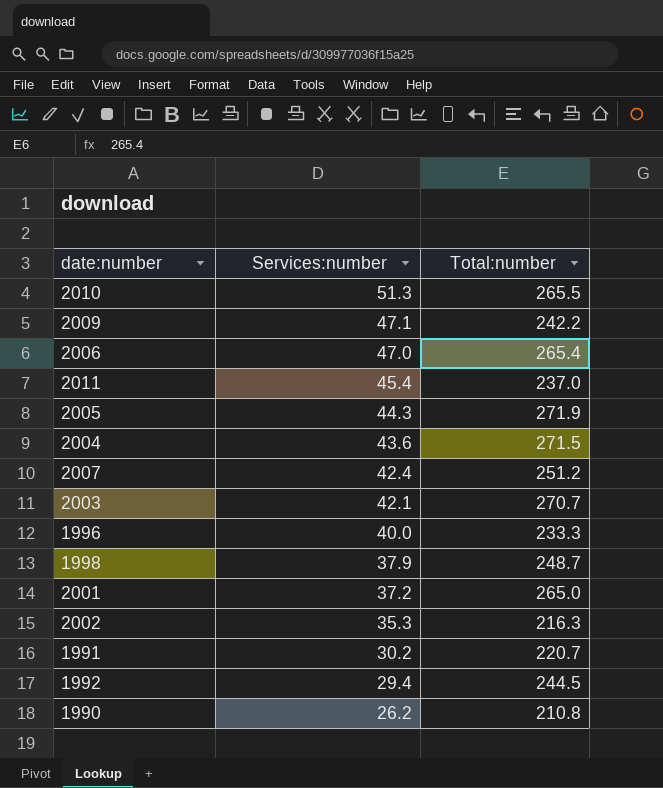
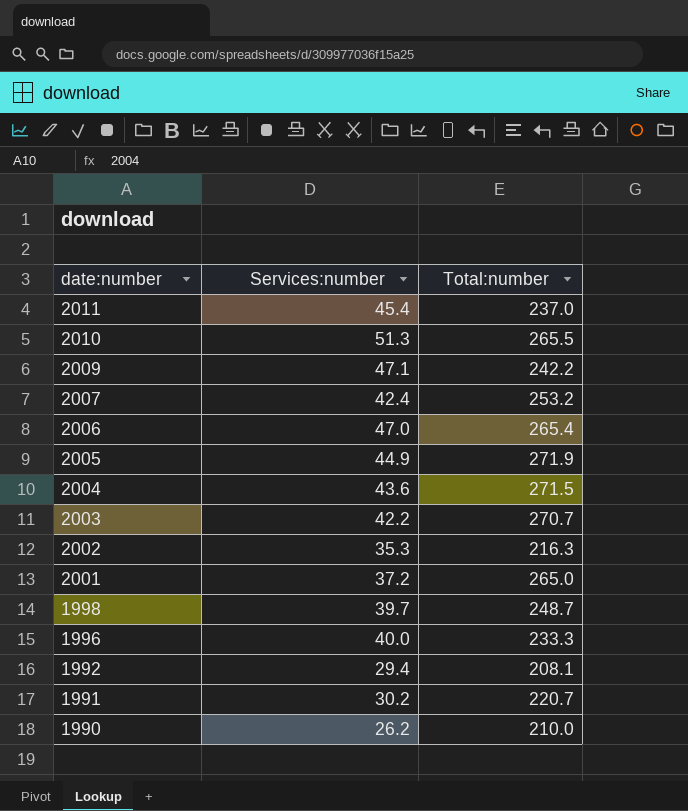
row order: Services:number descending -> date:number descending
2007 | Total:number: 251.2 -> 253.2
2005 | Services:number: 44.3 -> 44.9
2003 | Services:number: 42.1 -> 42.2
1998 | Services:number: 37.9 -> 39.7
1992 | Total:number: 244.5 -> 208.1
1990 | Total:number: 210.8 -> 210.0

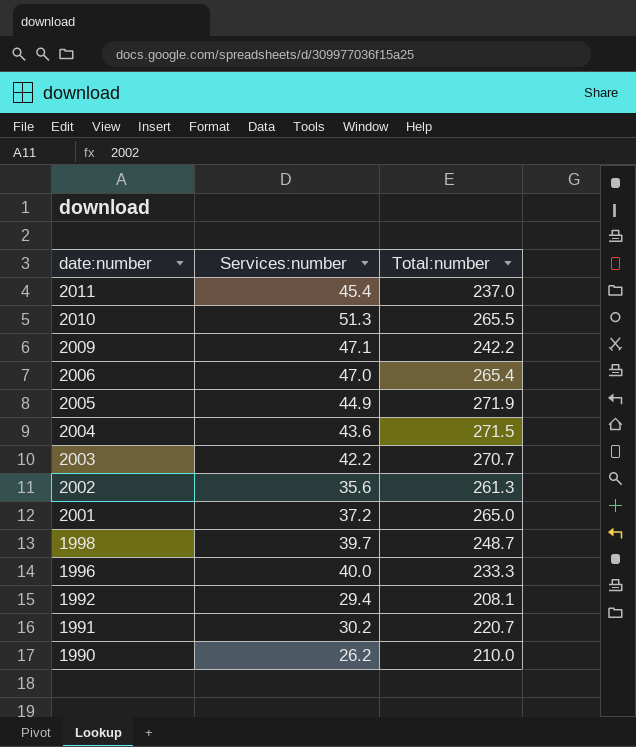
row 2007: 42.4 | 253.2 -> none
2002 | Services:number: 35.3 -> 35.6
2002 | Total:number: 216.3 -> 261.3

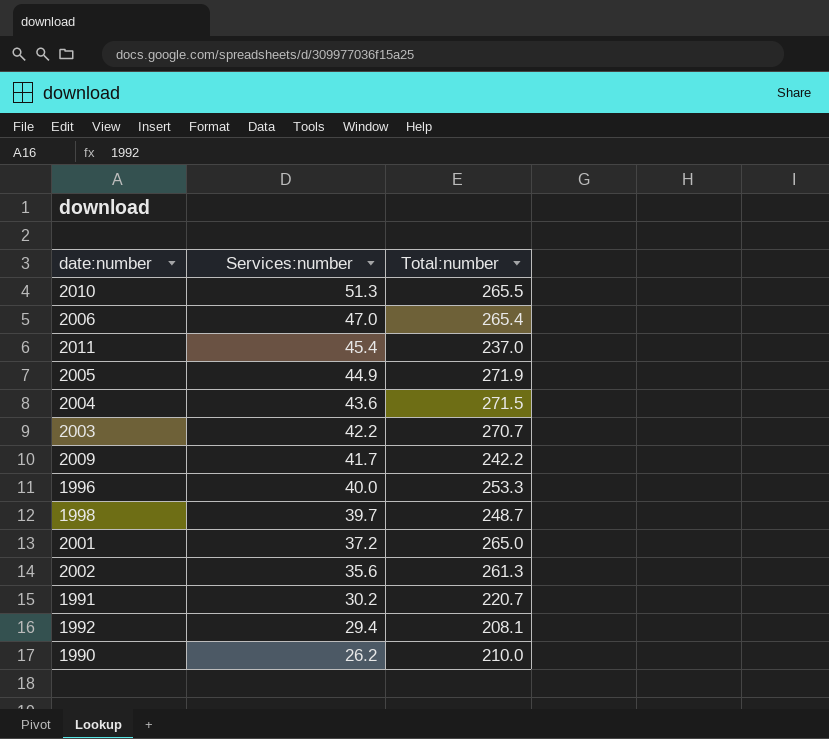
row order: date:number descending -> Services:number descending
2009 | Services:number: 47.1 -> 41.7
1996 | Total:number: 233.3 -> 253.3

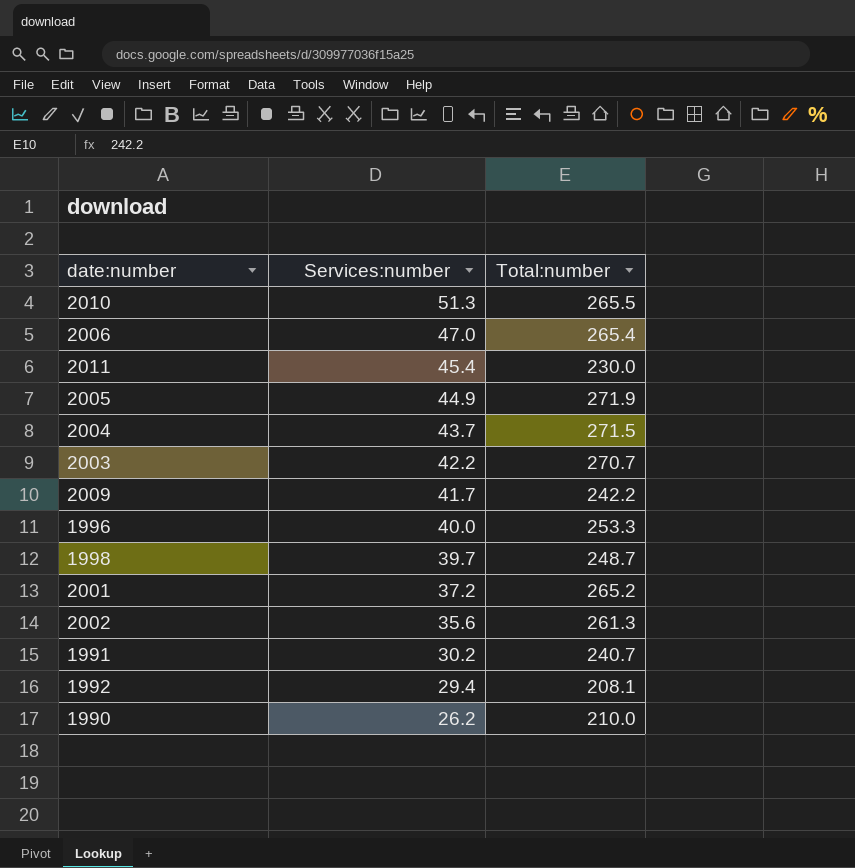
2011 | Total:number: 237.0 -> 230.0
2004 | Services:number: 43.6 -> 43.7
2001 | Total:number: 265.0 -> 265.2
1991 | Total:number: 220.7 -> 240.7

